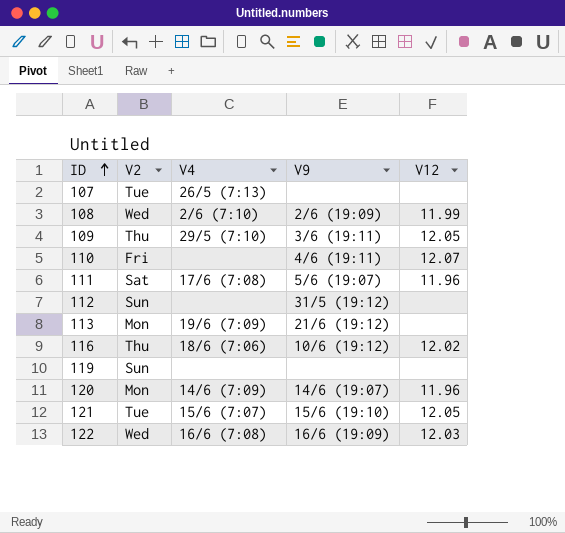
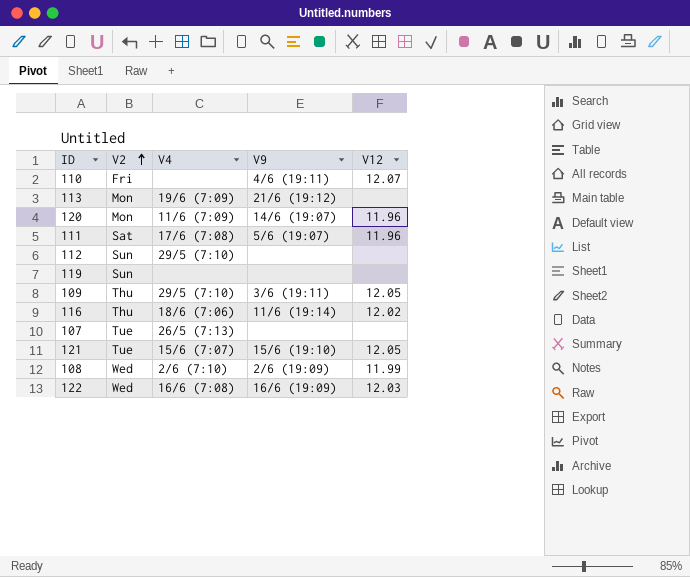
row order: ID ascending -> V2 ascending
120 | V4: 14/6 (7:09) -> 11/6 (7:09)
112 | V4: none -> 29/5 (7:10)
112 | V9: 31/5 (19:12) -> none
116 | V9: 10/6 (19:12) -> 11/6 (19:14)

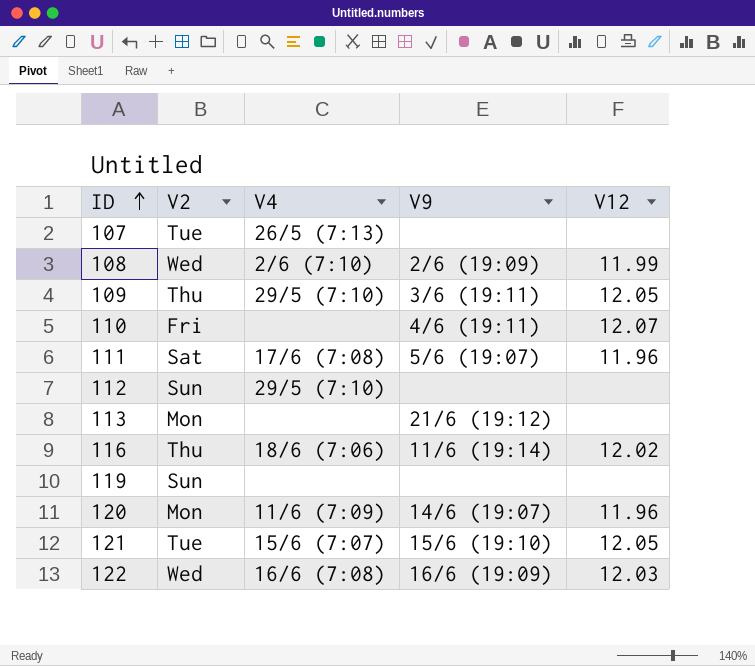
row order: V2 ascending -> ID ascending
113 | V4: 19/6 (7:09) -> none

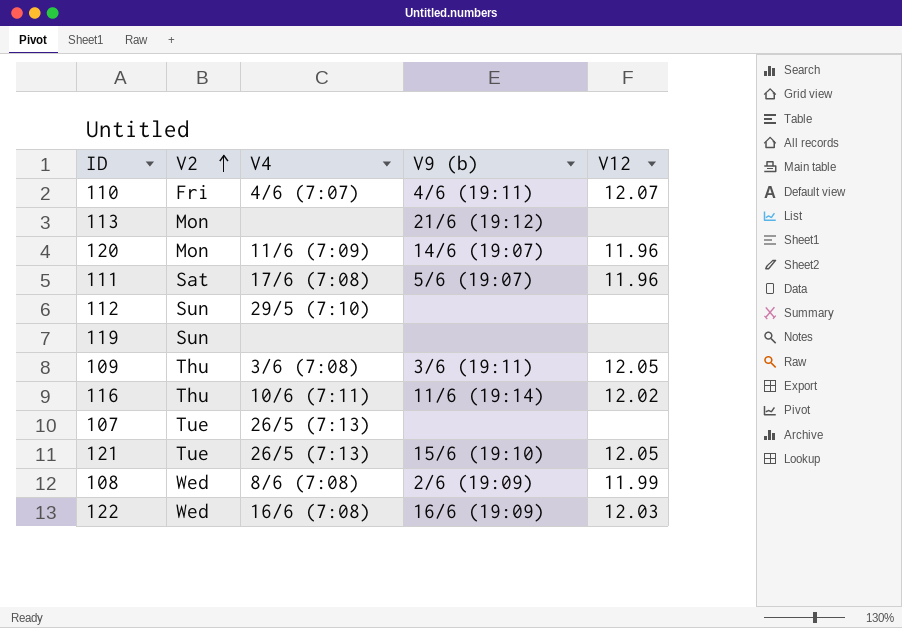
row order: ID ascending -> V2 ascending
column name: V9 -> V9 (b)
110 | V4: none -> 4/6 (7:07)
109 | V4: 29/5 (7:10) -> 3/6 (7:08)
116 | V4: 18/6 (7:06) -> 10/6 (7:11)
121 | V4: 15/6 (7:07) -> 26/5 (7:13)
108 | V4: 2/6 (7:10) -> 8/6 (7:08)

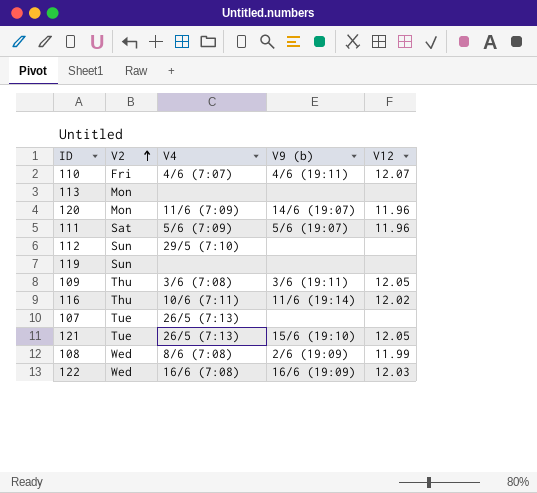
113 | V9 (b): 21/6 (19:12) -> none
111 | V4: 17/6 (7:08) -> 5/6 (7:09)

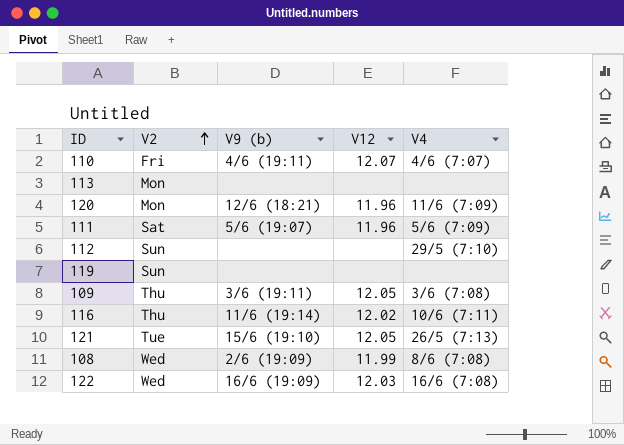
column V4 | position: 3 -> 5
row 107: Tue | 26/5 (7:13) | none | none -> none
120 | V9 (b): 14/6 (19:07) -> 12/6 (18:21)

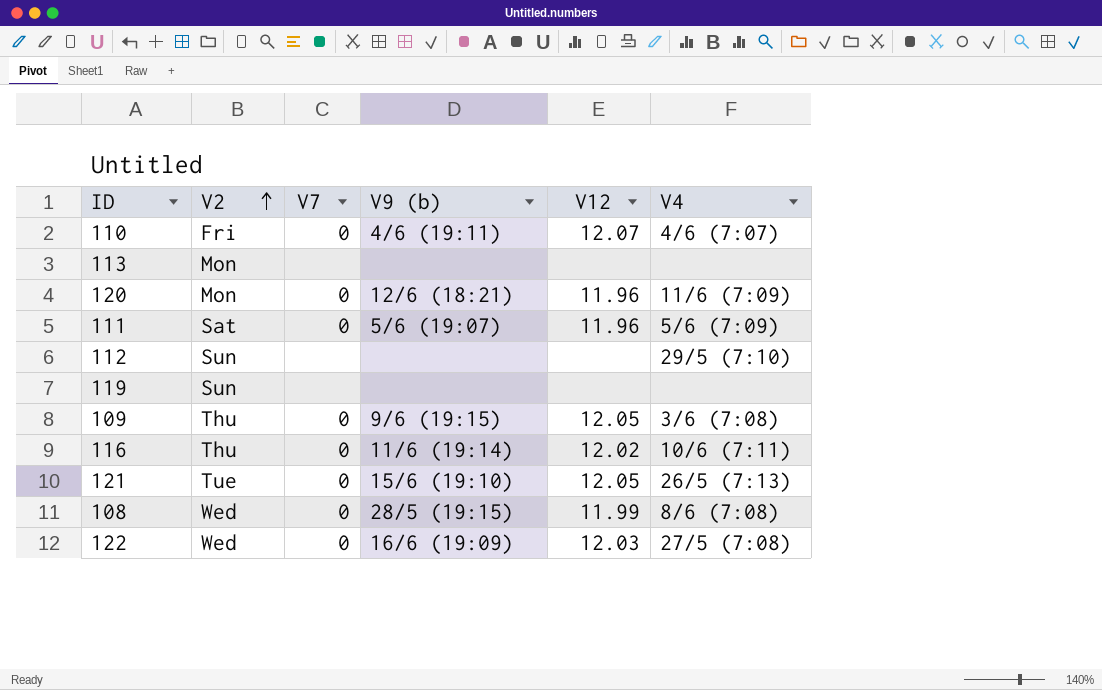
column V7 | position: none -> 3
109 | V9 (b): 3/6 (19:11) -> 9/6 (19:15)
108 | V9 (b): 2/6 (19:09) -> 28/5 (19:15)
122 | V4: 16/6 (7:08) -> 27/5 (7:08)

